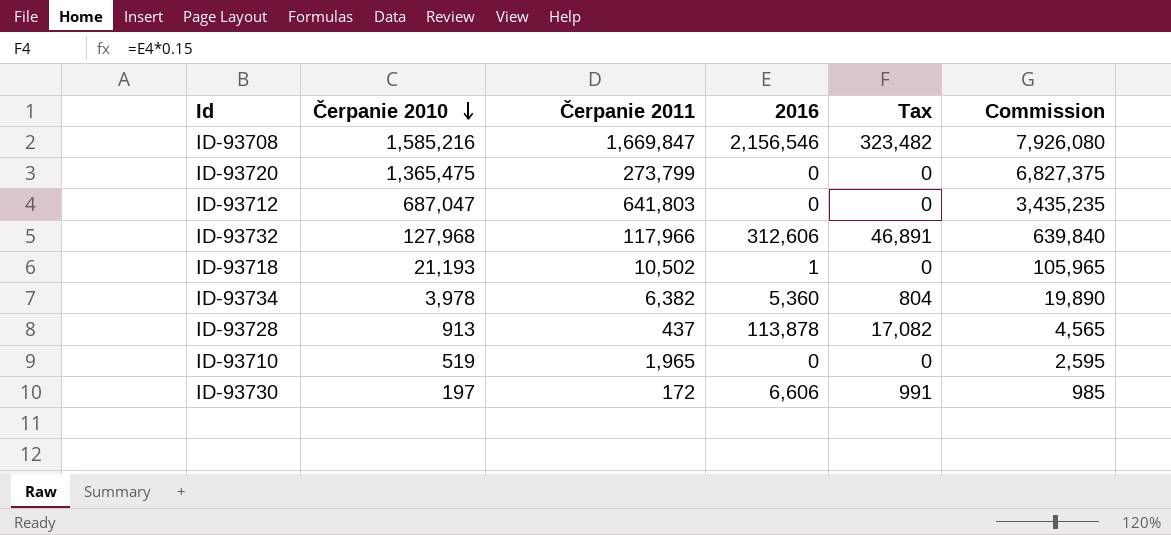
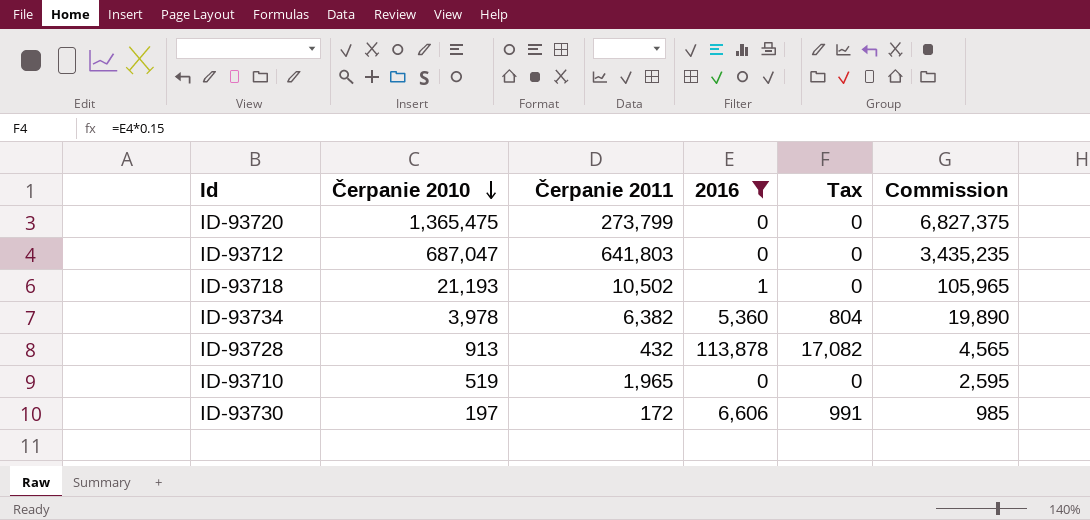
filter: none -> 2016 <= 113,878
ID-93728 | Čerpanie 2011: 437 -> 432

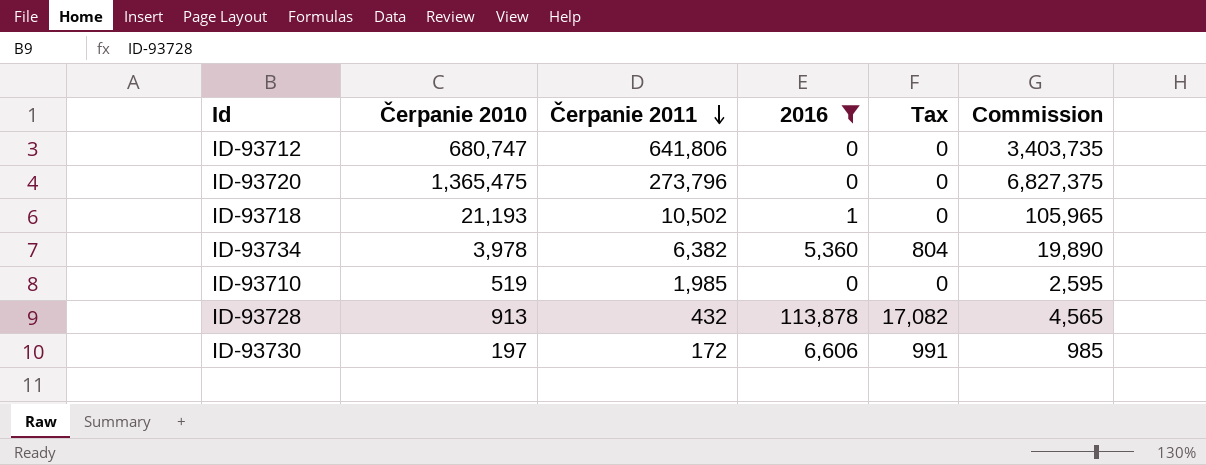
row order: Čerpanie 2010 descending -> Čerpanie 2011 descending
ID-93712 | Čerpanie 2010: 687,047 -> 680,747
ID-93712 | Čerpanie 2011: 641,803 -> 641,806
ID-93712 | Commission: 3,435,235 -> 3,403,735
ID-93720 | Čerpanie 2011: 273,799 -> 273,796
ID-93710 | Čerpanie 2011: 1,965 -> 1,985

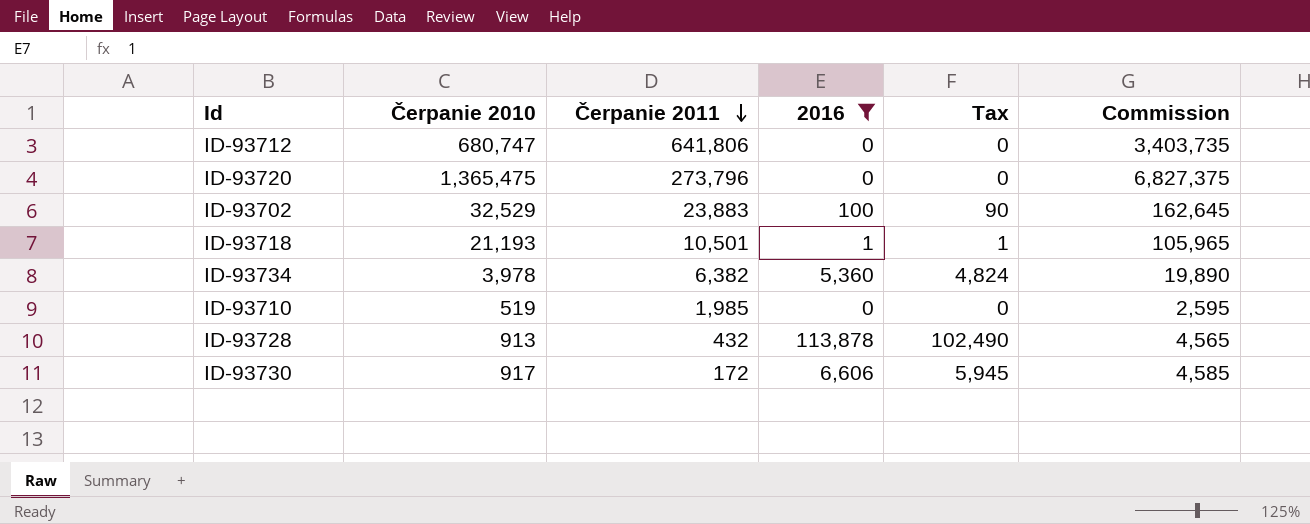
column Tax | formula: [2016] * 0.15 -> [2016] * 0.9
row ID-93702: none -> 32,529 | 23,883 | 100 | 90 | 162,645
ID-93718 | Čerpanie 2011: 10,502 -> 10,501
ID-93730 | Čerpanie 2010: 197 -> 917
ID-93730 | Commission: 985 -> 4,585

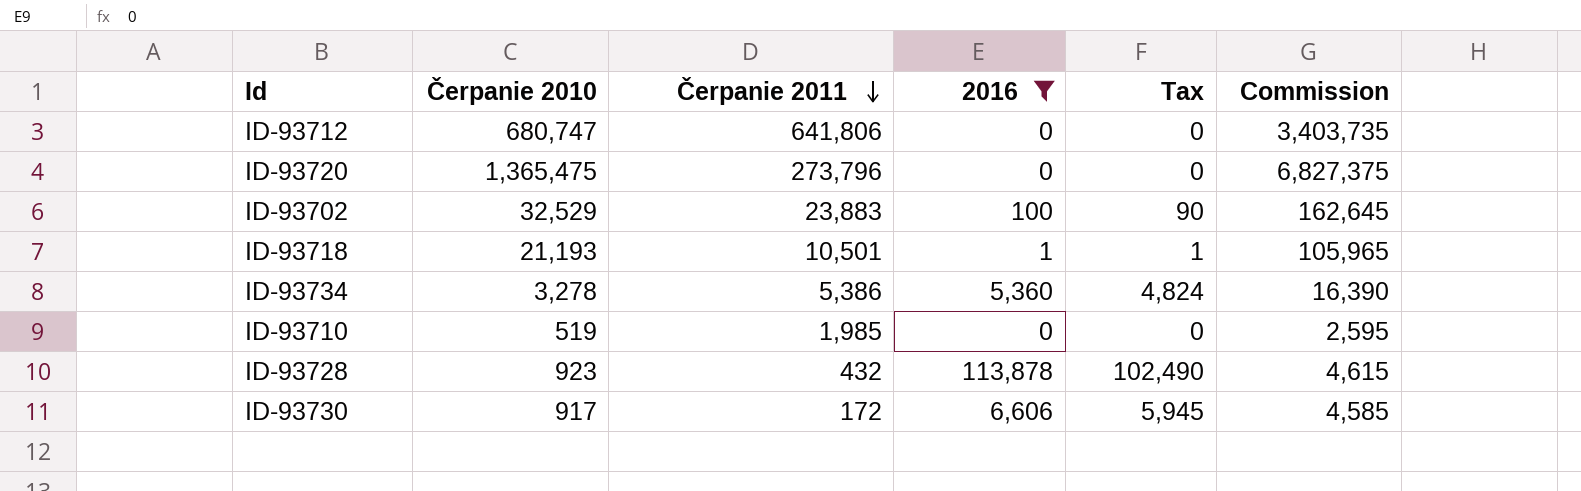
ID-93734 | Čerpanie 2010: 3,978 -> 3,278
ID-93734 | Čerpanie 2011: 6,382 -> 5,386
ID-93734 | Commission: 19,890 -> 16,390
ID-93728 | Čerpanie 2010: 913 -> 923
ID-93728 | Commission: 4,565 -> 4,615

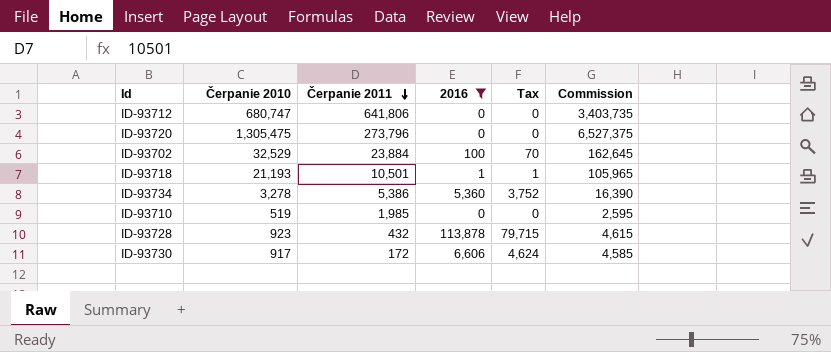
column Tax | formula: [2016] * 0.9 -> [2016] * 0.7
ID-93720 | Čerpanie 2010: 1,365,475 -> 1,305,475
ID-93720 | Commission: 6,827,375 -> 6,527,375
ID-93702 | Čerpanie 2011: 23,883 -> 23,884

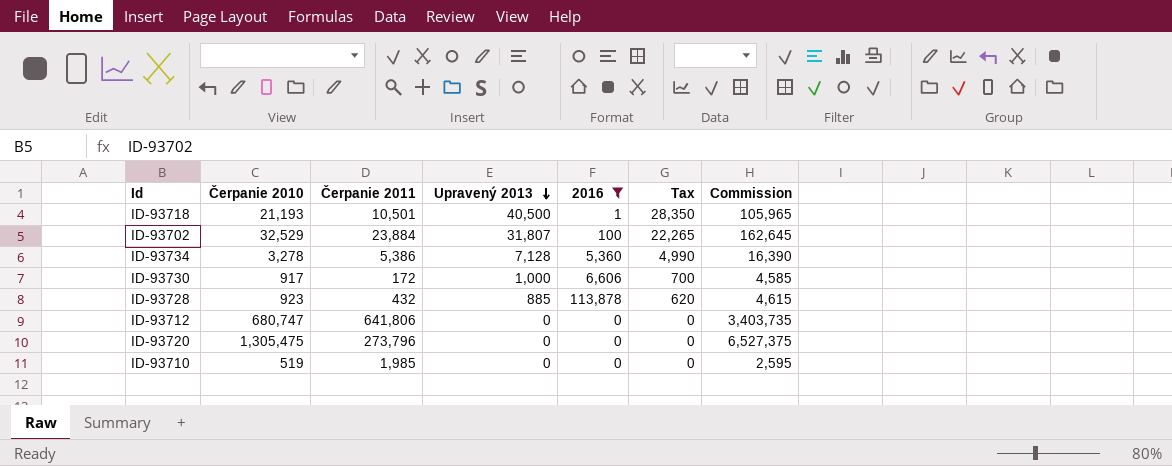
row order: Čerpanie 2011 descending -> Upravený 2013 descending
column Upravený 2013 | position: none -> 4
column Tax | formula: [2016] * 0.7 -> [Upravený 2013] * 0.7

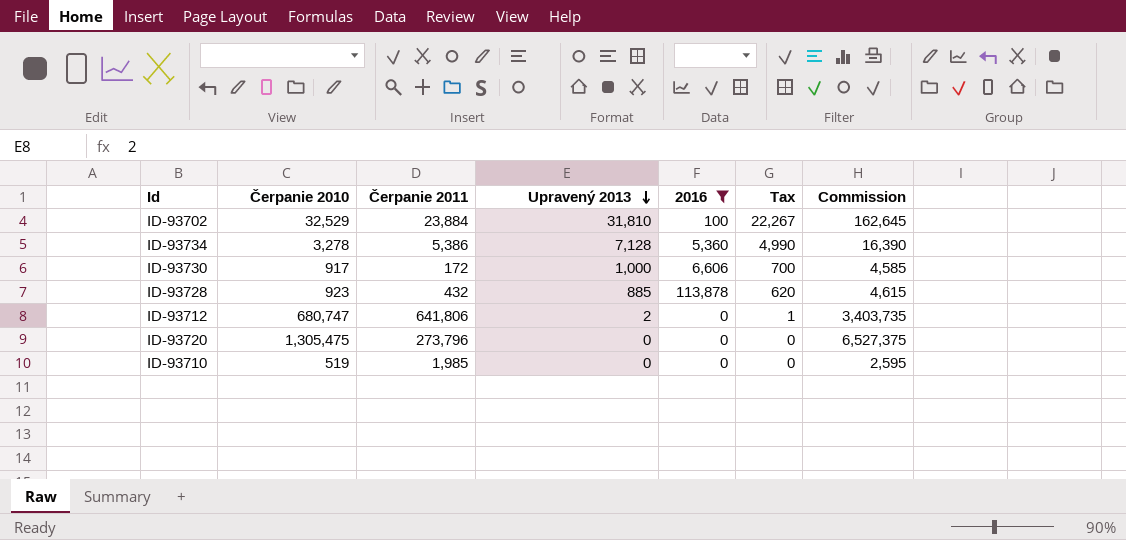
row ID-93718: 21,193 | 10,501 | 40,500 | 1 | 28,350 | 105,965 -> none
ID-93702 | Upravený 2013: 31,807 -> 31,810
ID-93702 | Tax: 22,265 -> 22,267
ID-93712 | Upravený 2013: 0 -> 2
ID-93712 | Tax: 0 -> 1

